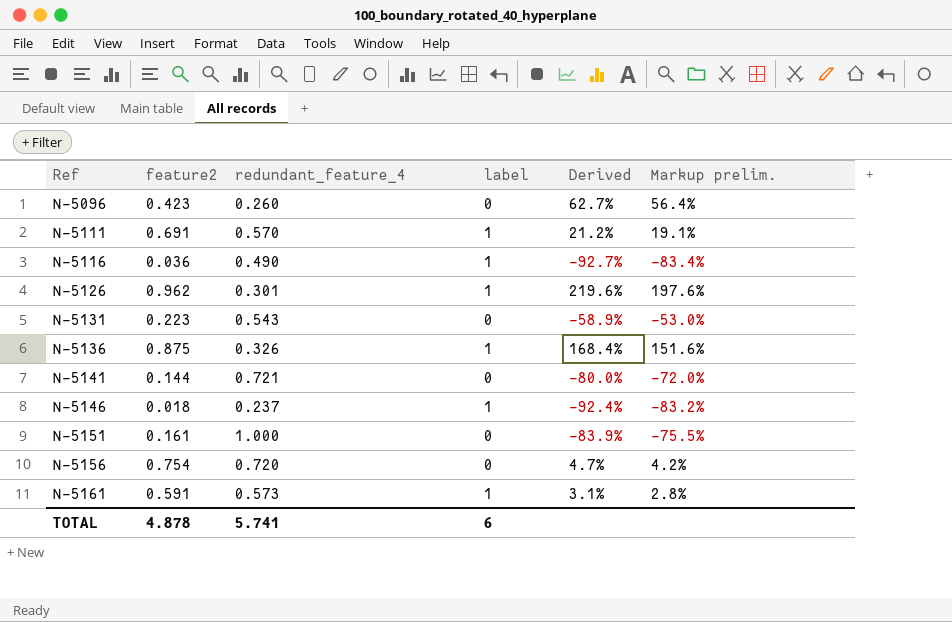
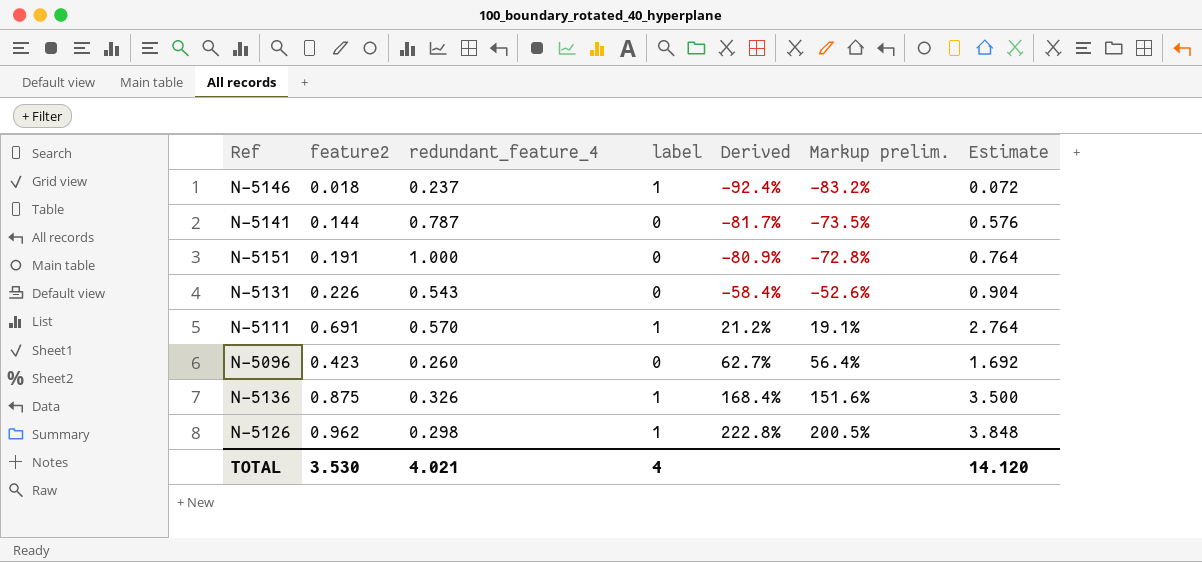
row order: Ref ascending -> Derived ascending
column Estimate | formula: none -> [feature2] * 4
row N-5116: 0.036 | 0.490 | 1 | -92.7% | -83.4% -> none
row N-5156: 0.754 | 0.720 | 0 | 4.7% | 4.2% -> none
row N-5161: 0.591 | 0.573 | 1 | 3.1% | 2.8% -> none
N-5141 | redundant_feature_4: 0.721 -> 0.787
N-5141 | Derived: -80.0% -> -81.7%
N-5141 | Markup prelim.: -72.0% -> -73.5%
N-5151 | feature2: 0.161 -> 0.191
N-5151 | Derived: -83.9% -> -80.9%
N-5151 | Markup prelim.: -75.5% -> -72.8%
N-5131 | feature2: 0.223 -> 0.226
N-5131 | Derived: -58.9% -> -58.4%
N-5131 | Markup prelim.: -53.0% -> -52.6%
N-5126 | redundant_feature_4: 0.301 -> 0.298
N-5126 | Derived: 219.6% -> 222.8%
N-5126 | Markup prelim.: 197.6% -> 200.5%
TOTAL | feature2: 4.878 -> 3.530
TOTAL | redundant_feature_4: 5.741 -> 4.021
TOTAL | label: 6 -> 4

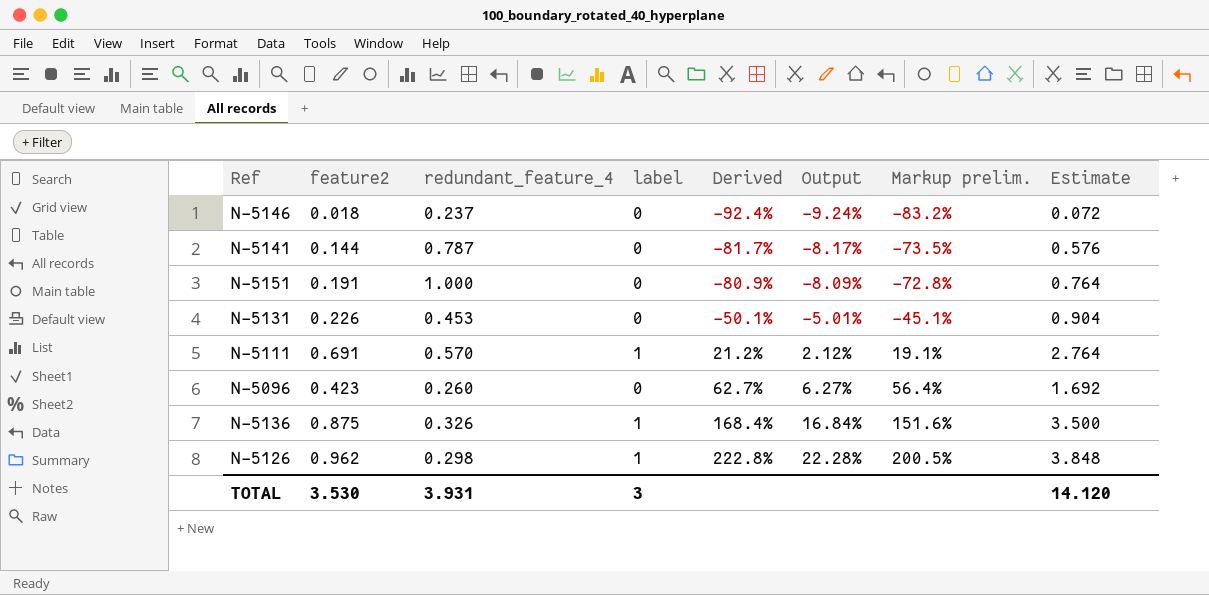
column Output | formula: none -> [Derived] * 0.1
N-5146 | label: 1 -> 0
N-5131 | redundant_feature_4: 0.543 -> 0.453
N-5131 | Derived: -58.4% -> -50.1%
N-5131 | Markup prelim.: -52.6% -> -45.1%
TOTAL | redundant_feature_4: 4.021 -> 3.931
TOTAL | label: 4 -> 3

